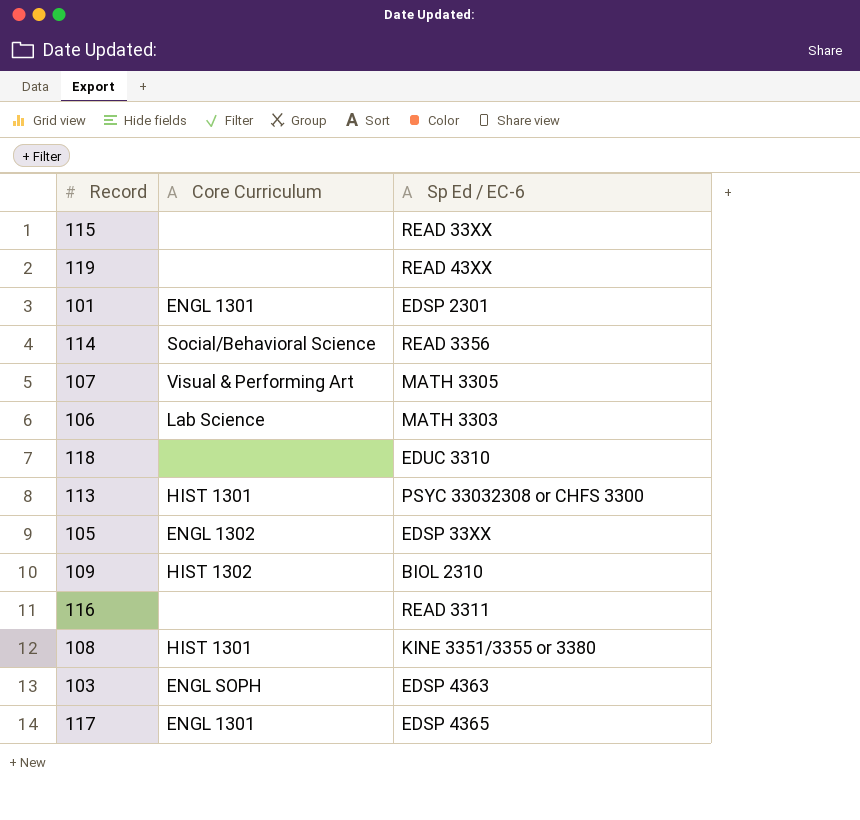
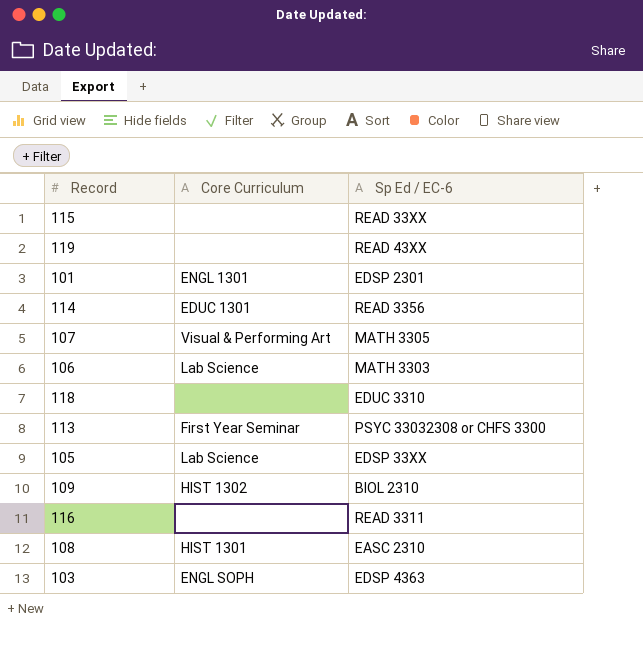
row 117: ENGL 1301 | EDSP 4365 -> none
114 | Core Curriculum: Social/Behavioral Science -> EDUC 1301
113 | Core Curriculum: HIST 1301 -> First Year Seminar
105 | Core Curriculum: ENGL 1302 -> Lab Science
108 | Sp Ed / EC-6: KINE 3351/3355 or 3380 -> EASC 2310

